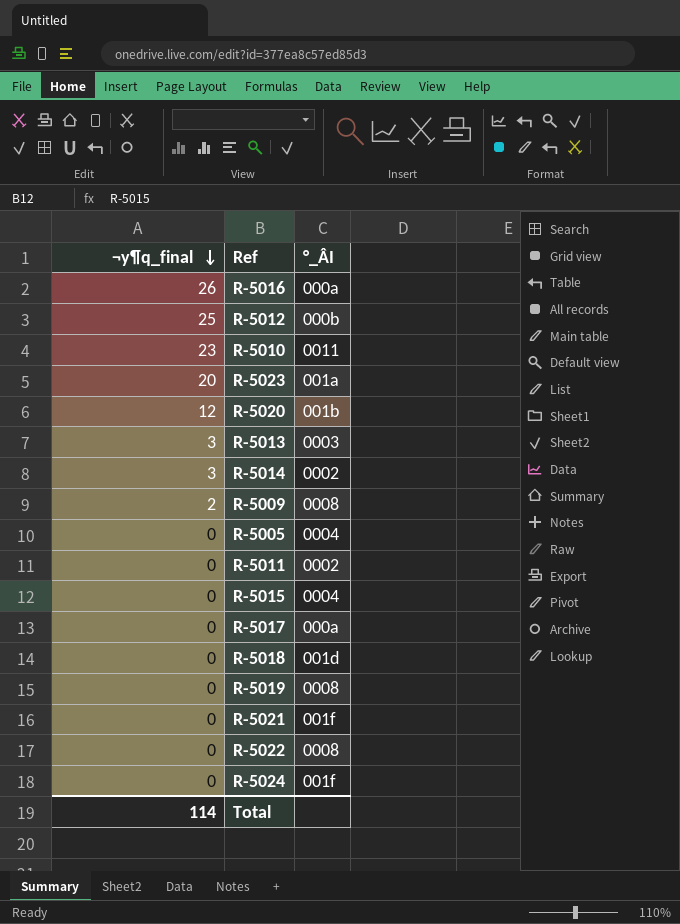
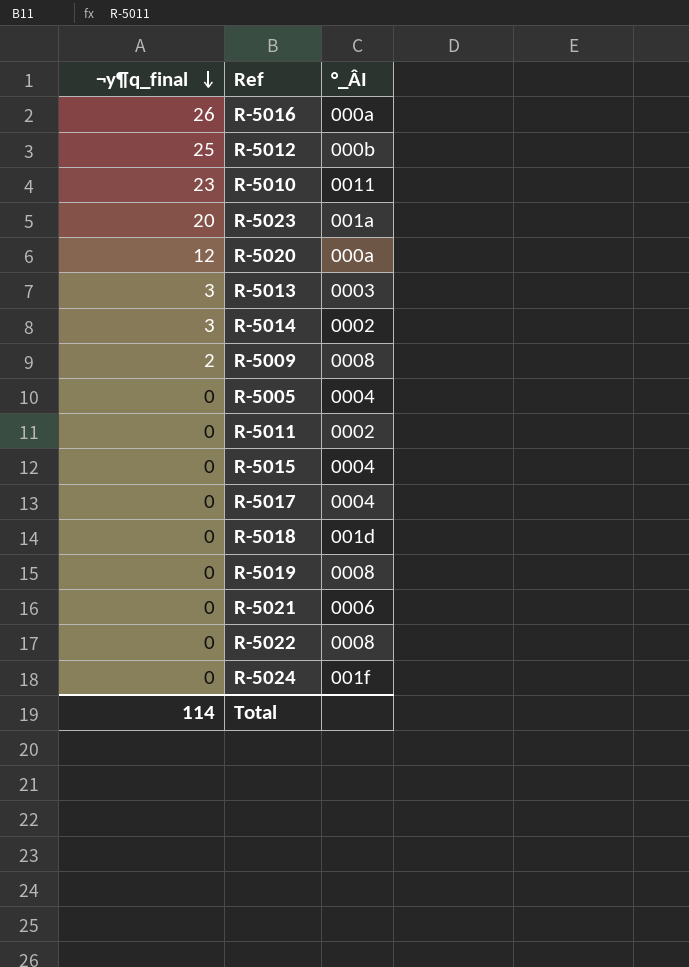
R-5020 | °_ÂI: 001b -> 000a
R-5017 | °_ÂI: 000a -> 0004
R-5021 | °_ÂI: 001f -> 0006

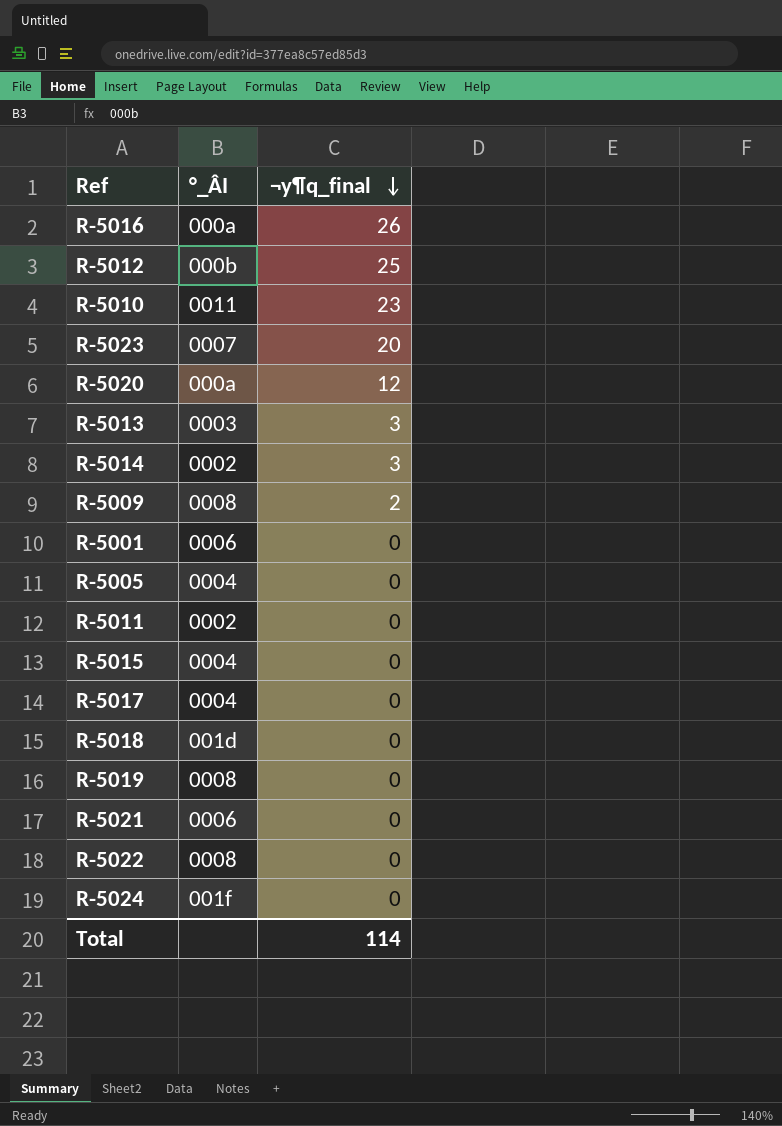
column ¬y¶q_final | position: 1 -> 3
R-5023 | °_ÂI: 001a -> 0007
row R-5001: none -> 0006 | 0

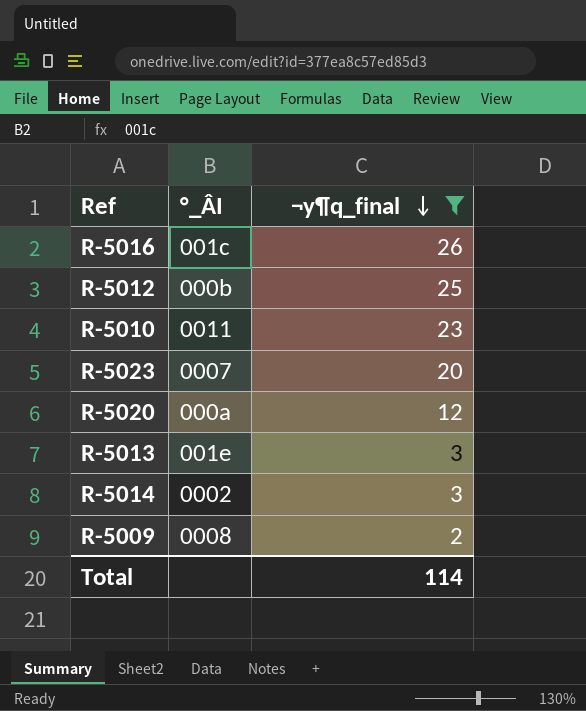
filter: none -> ¬y¶q_final != 0
R-5016 | °_ÂI: 000a -> 001c
R-5013 | °_ÂI: 0003 -> 001e

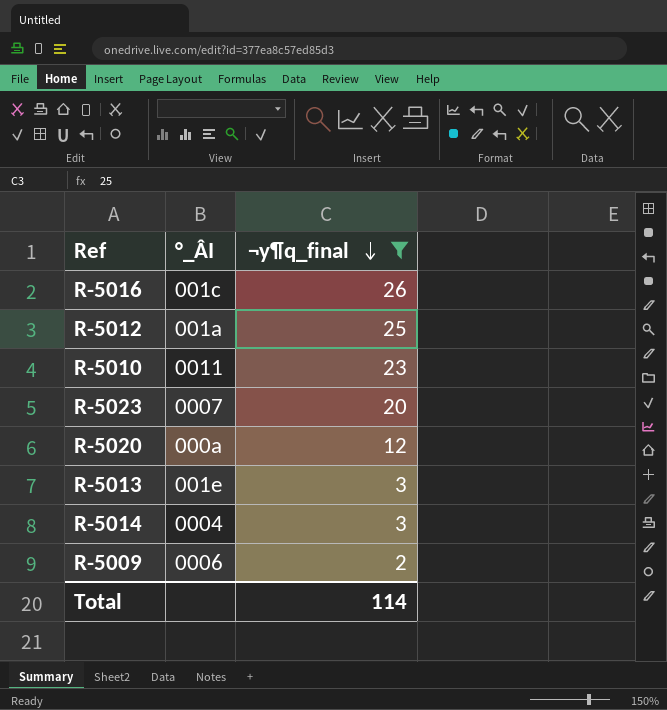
R-5012 | °_ÂI: 000b -> 001a
R-5014 | °_ÂI: 0002 -> 0004
R-5009 | °_ÂI: 0008 -> 0006

